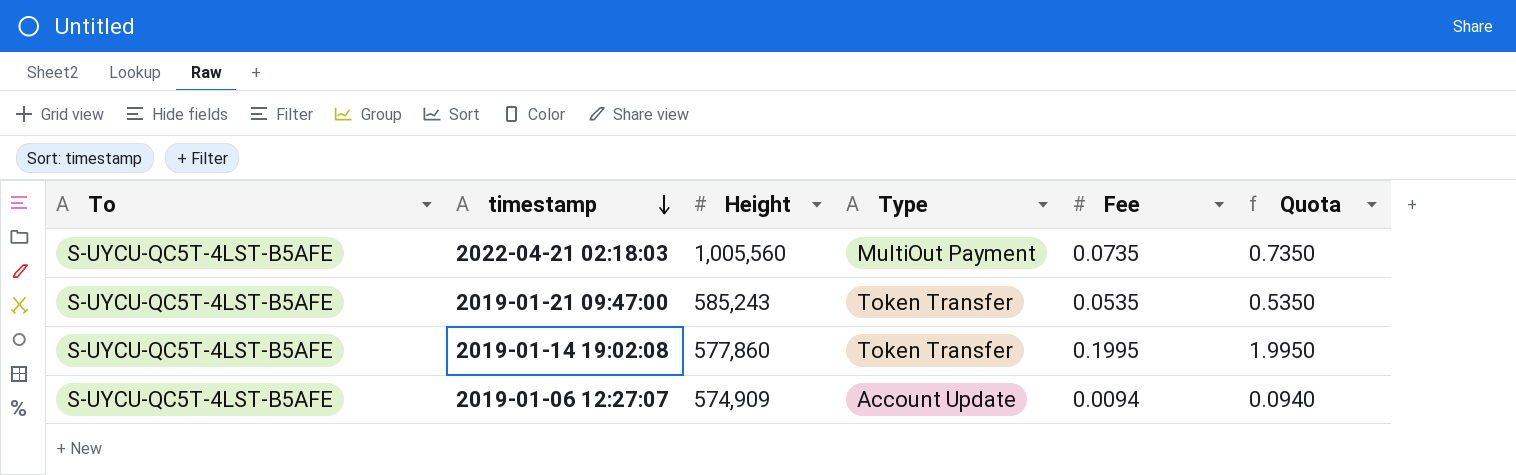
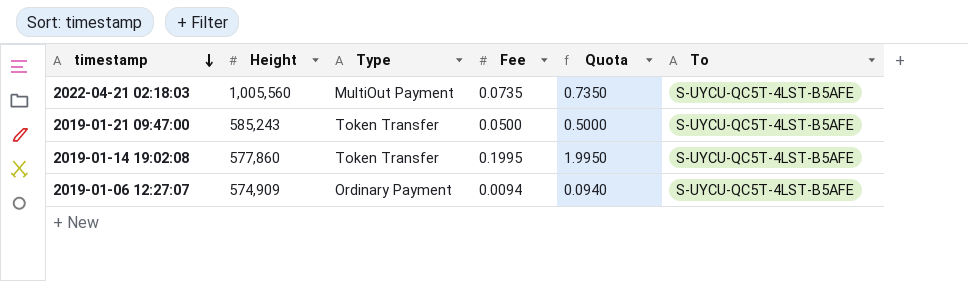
column To | position: 1 -> 6
2019-01-21 09:47:00 | Fee: 0.0535 -> 0.0500
2019-01-21 09:47:00 | Quota: 0.5350 -> 0.5000
2019-01-06 12:27:07 | Type: Account Update -> Ordinary Payment

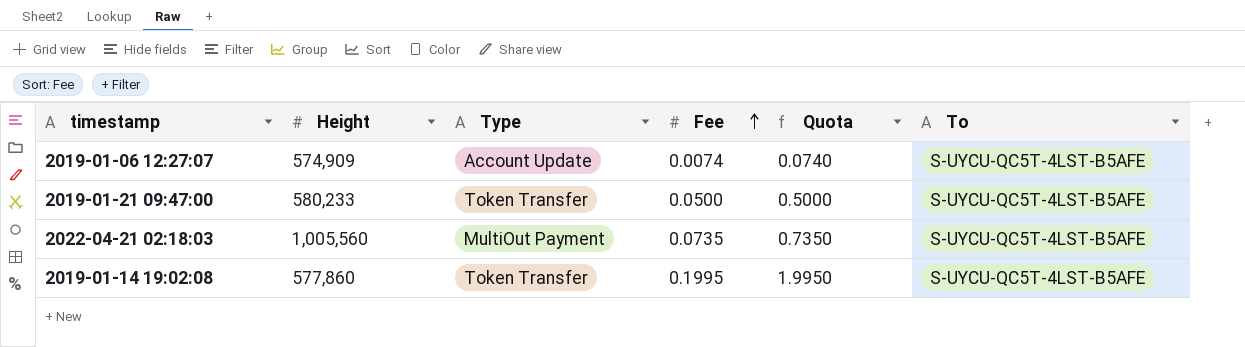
row order: timestamp descending -> Fee ascending
2019-01-06 12:27:07 | Type: Ordinary Payment -> Account Update
2019-01-06 12:27:07 | Fee: 0.0094 -> 0.0074
2019-01-06 12:27:07 | Quota: 0.0940 -> 0.0740
2019-01-21 09:47:00 | Height: 585,243 -> 580,233

